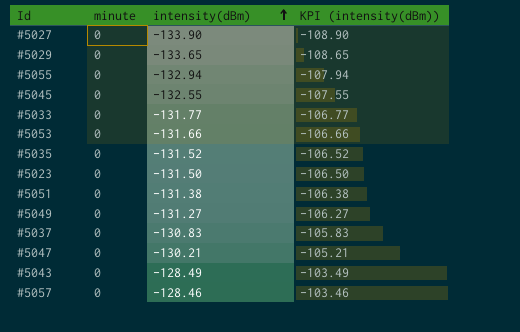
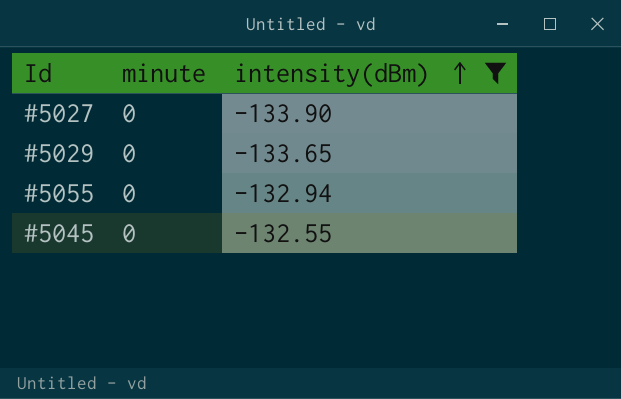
filter: none -> intensity(dBm) <= -132.55
column KPI (intensity(dBm)) | formula: [intensity(dBm)] + 25 -> none

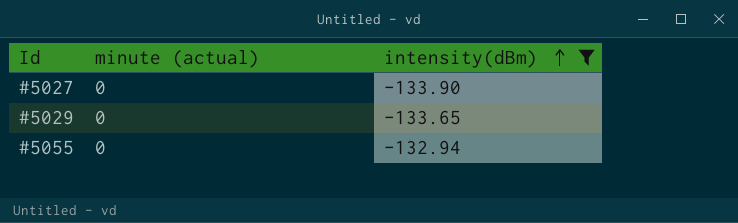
column name: minute -> minute (actual)
row #5045: 0 | -132.55 -> none

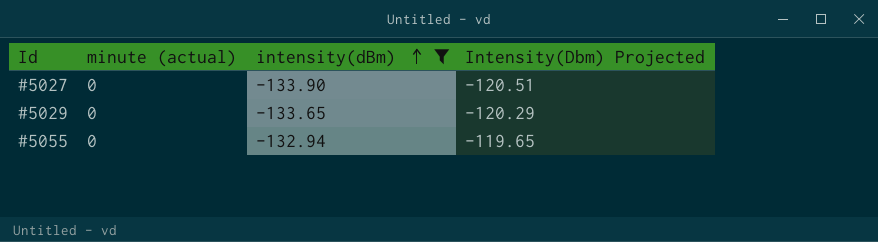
column Intensity(Dbm) Projected | formula: none -> [intensity(dBm)] * 0.9

